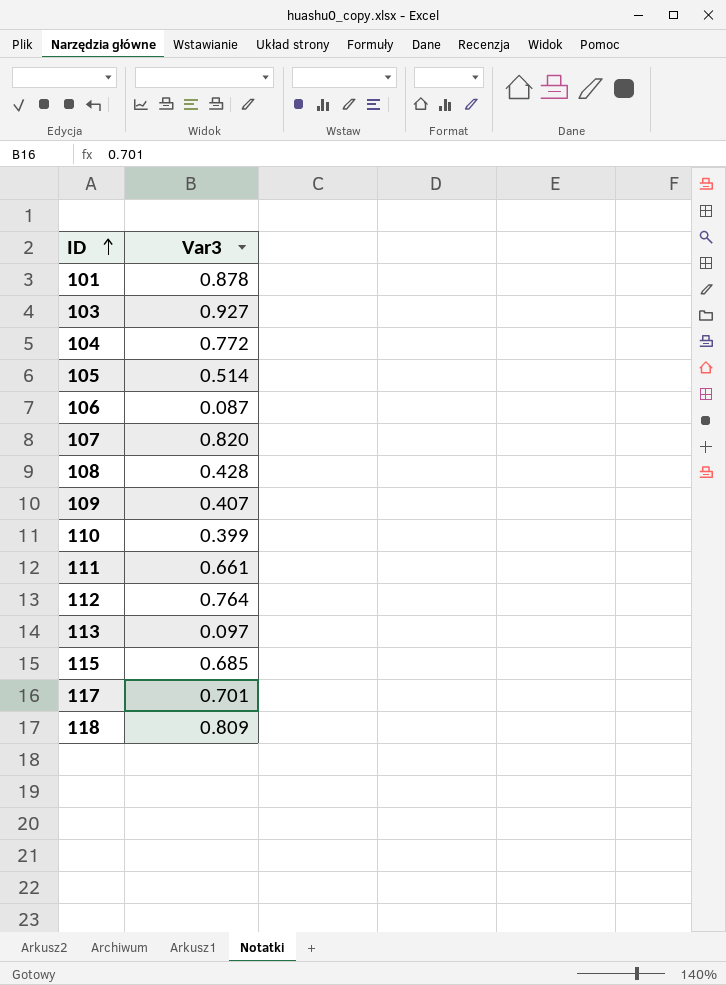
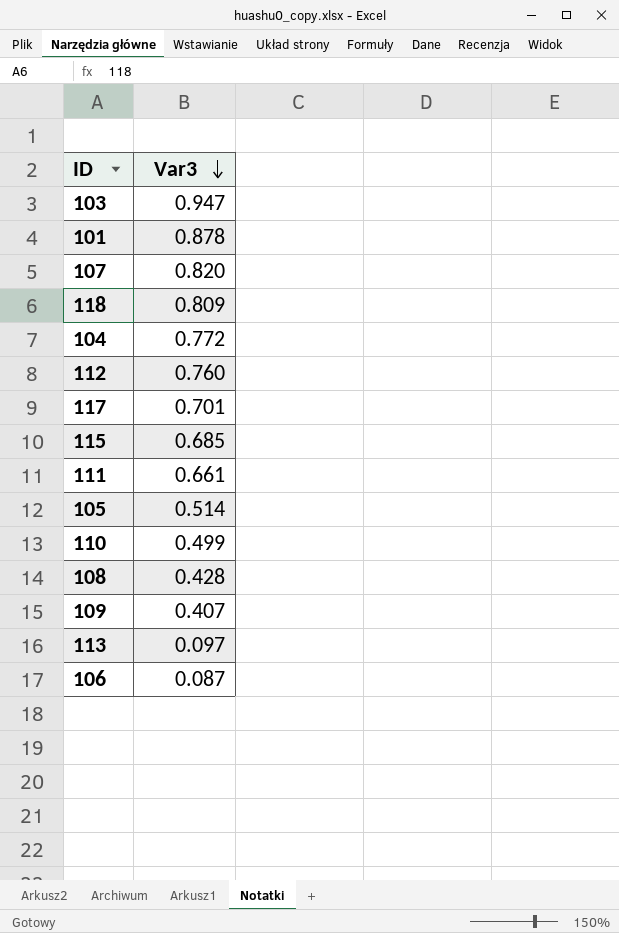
row order: ID ascending -> Var3 descending
103 | Var3: 0.927 -> 0.947
112 | Var3: 0.764 -> 0.760
110 | Var3: 0.399 -> 0.499

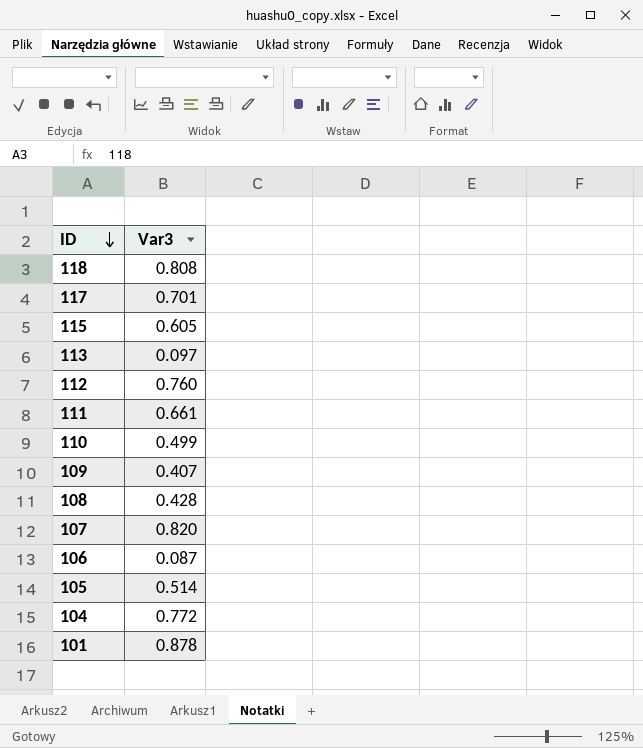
row order: Var3 descending -> ID descending
row 103: 0.947 -> none
118 | Var3: 0.809 -> 0.808
115 | Var3: 0.685 -> 0.605

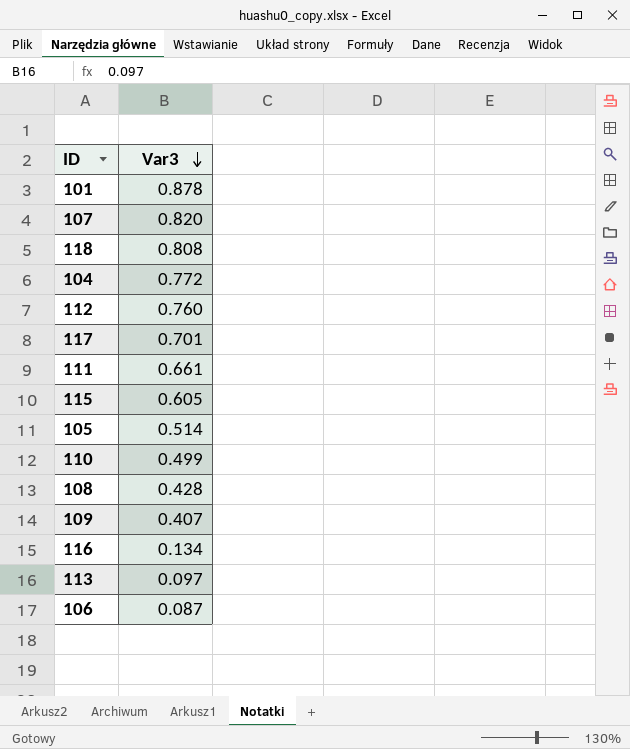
row order: ID descending -> Var3 descending
row 116: none -> 0.134

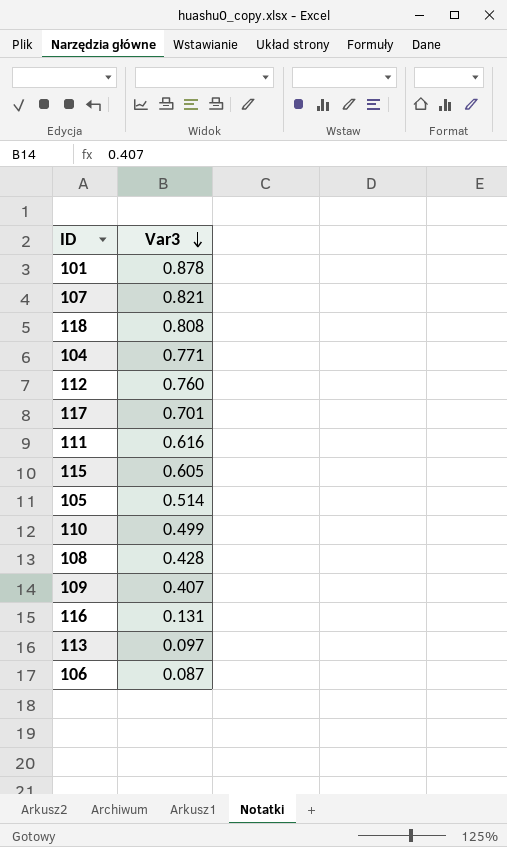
107 | Var3: 0.820 -> 0.821
104 | Var3: 0.772 -> 0.771
111 | Var3: 0.661 -> 0.616
116 | Var3: 0.134 -> 0.131

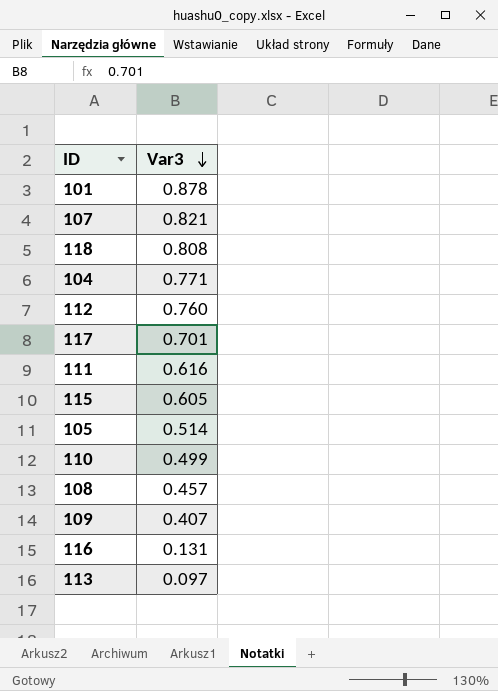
row 106: 0.087 -> none
108 | Var3: 0.428 -> 0.457

